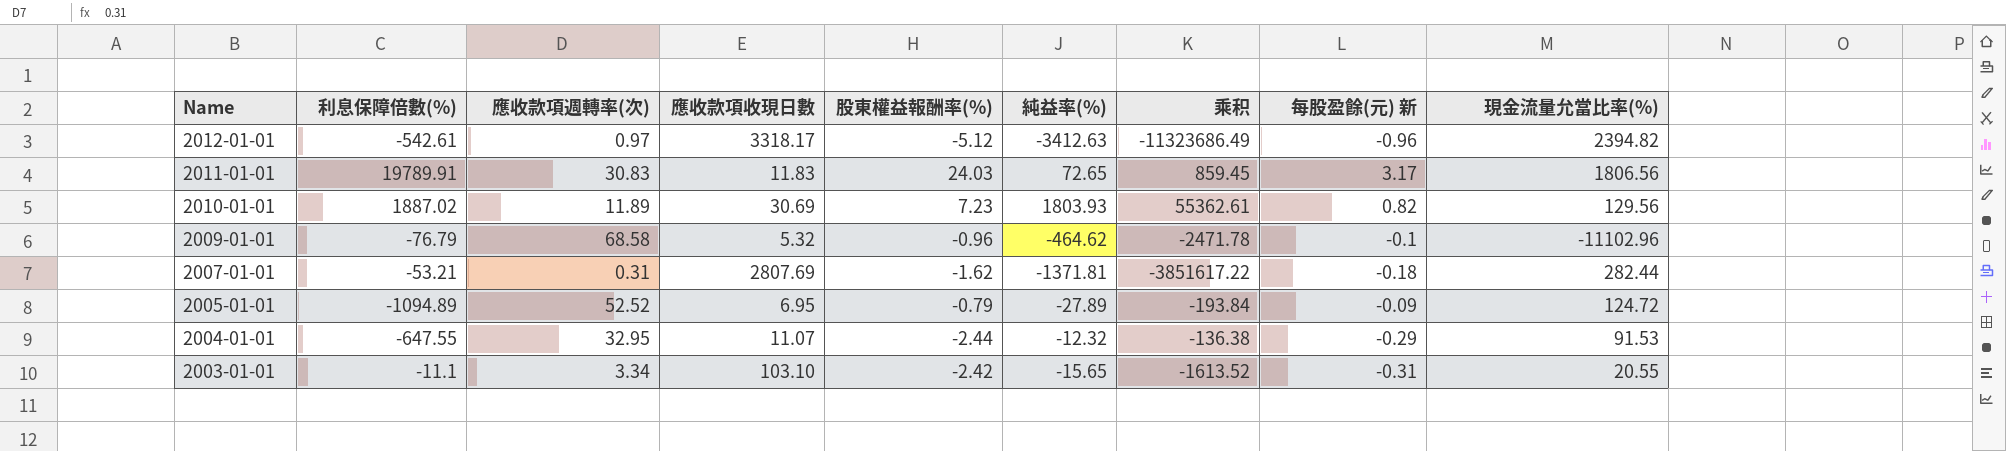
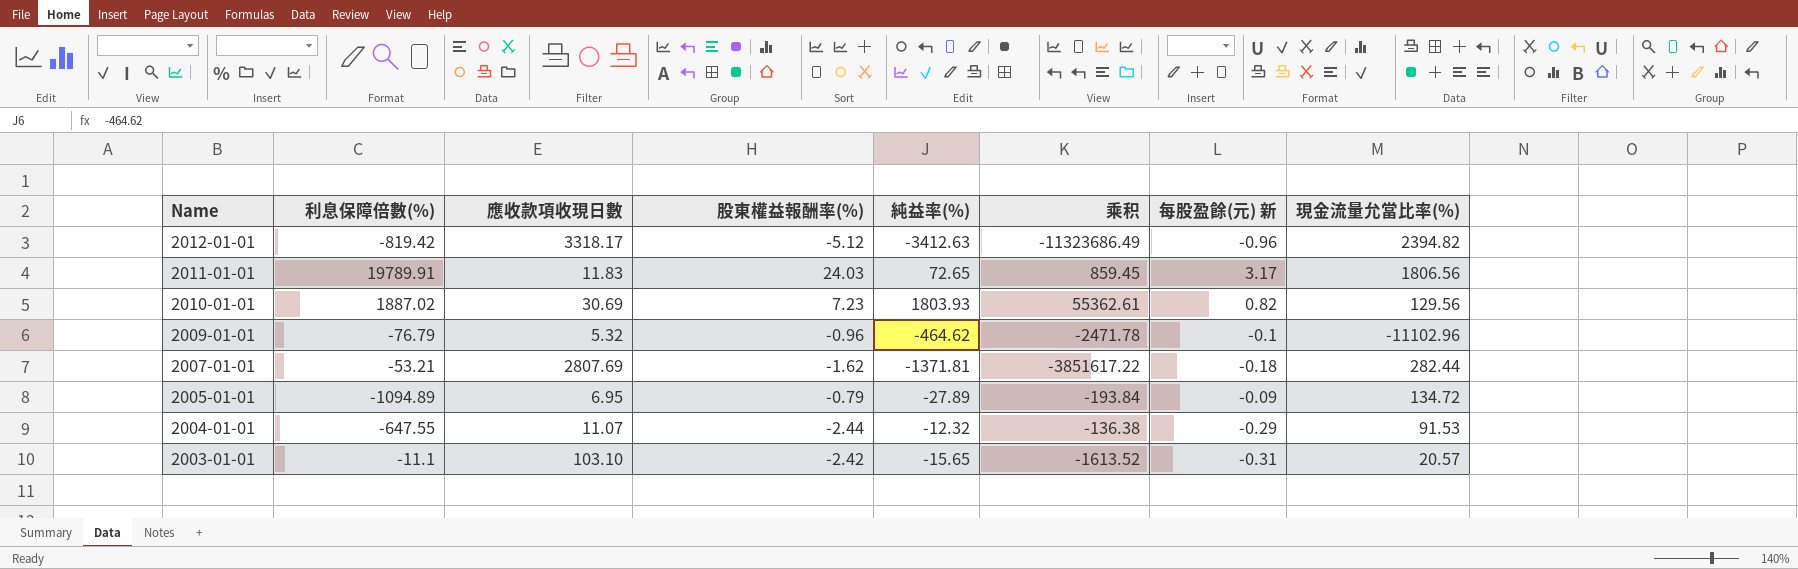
column 應收款項週轉率(次) | position: 3 -> none
2012-01-01 | 利息保障倍數(%): -542.61 -> -819.42
2005-01-01 | 現金流量允當比率(%): 124.72 -> 134.72
2003-01-01 | 現金流量允當比率(%): 20.55 -> 20.57

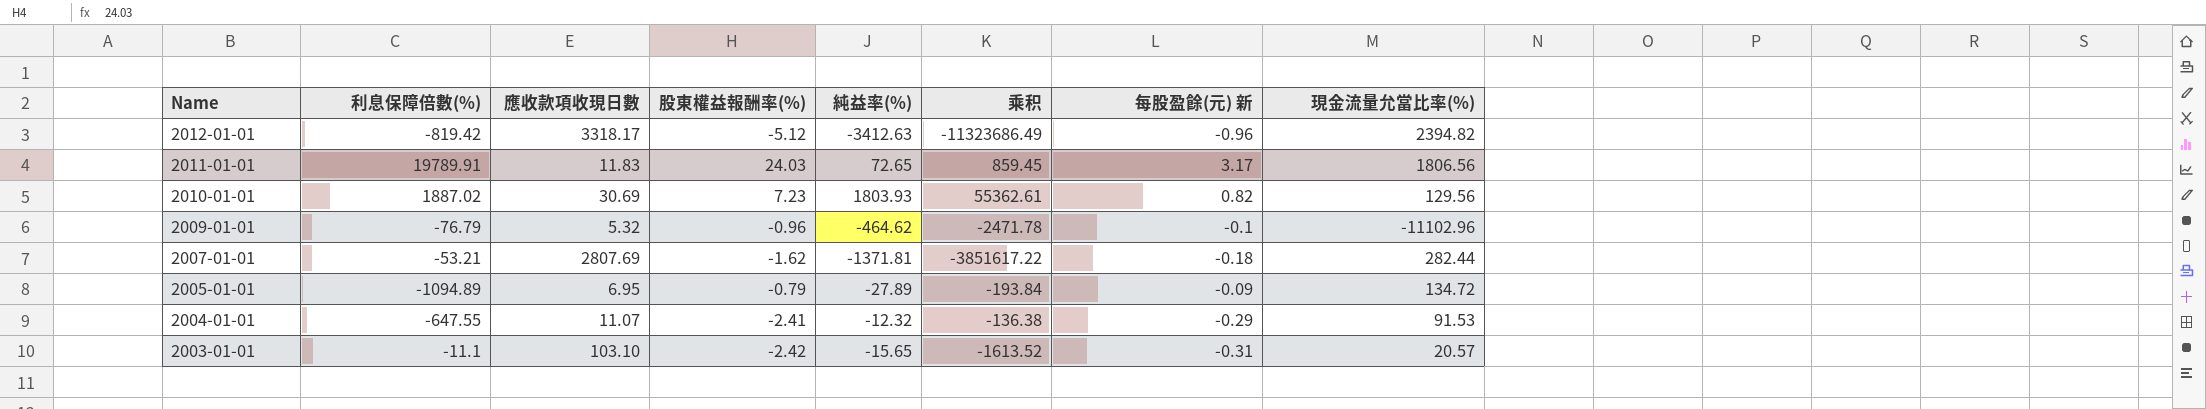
2004-01-01 | 股東權益報酬率(%): -2.44 -> -2.41

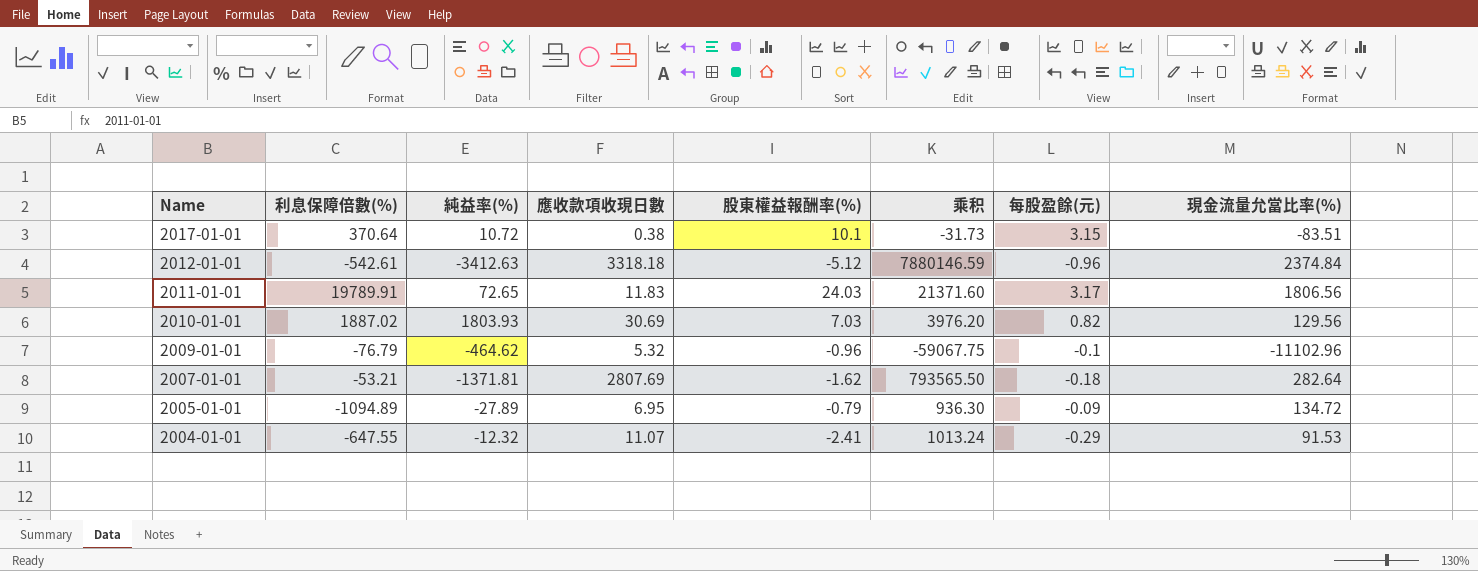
column 純益率(%) | position: 5 -> 3
column 乘积 | formula: [應收款項收現日數] * [純益率(%)] -> [應收款項收現日數] * [現金流量允當比率(%)]
column name: 每股盈餘(元) 新 -> 每股盈餘(元)
row 2003-01-01: -11.1 | 103.10 | -2.42 | -15.65 | -1613.52 | -0.31 | 20.57 -> none
row 2017-01-01: none -> 370.64 | 10.72 | 0.38 | 10.1 | -31.73 | 3.15 | -83.51
2012-01-01 | 利息保障倍數(%): -819.42 -> -542.61
2012-01-01 | 應收款項收現日數: 3318.17 -> 3318.18
2012-01-01 | 現金流量允當比率(%): 2394.82 -> 2374.84
2010-01-01 | 股東權益報酬率(%): 7.23 -> 7.03
2007-01-01 | 現金流量允當比率(%): 282.44 -> 282.64

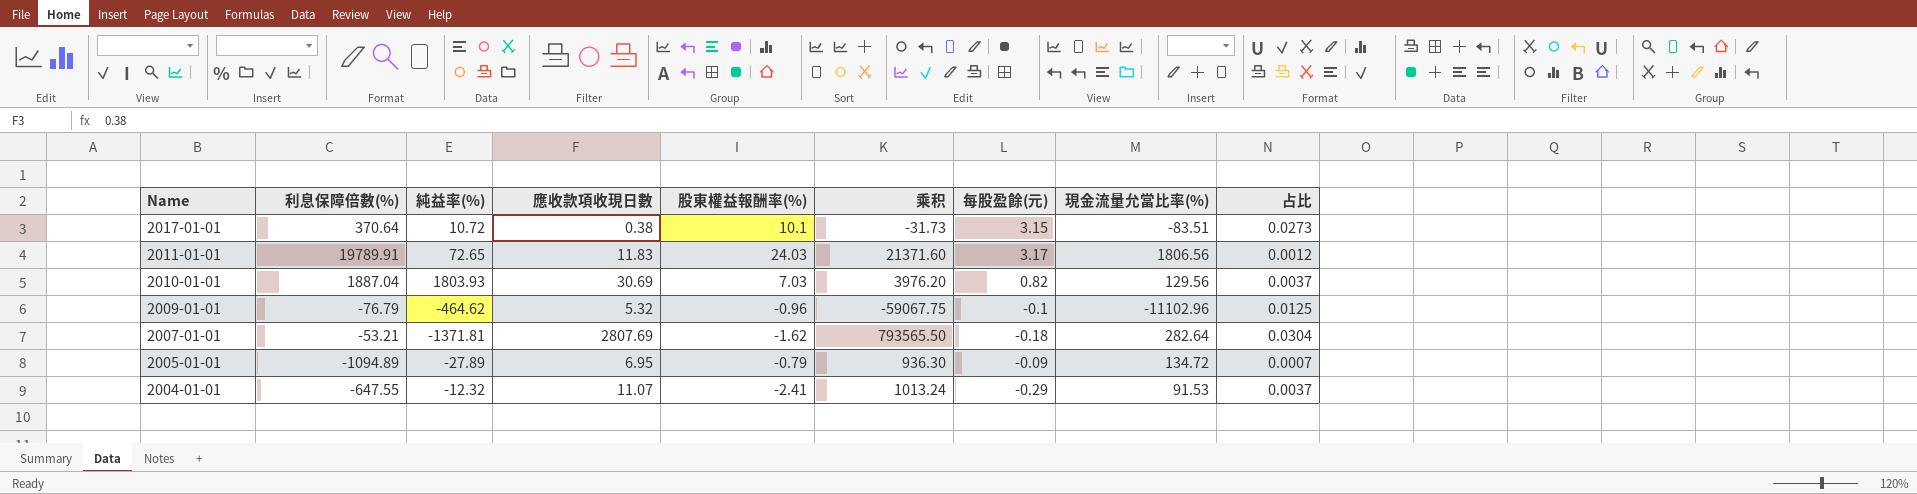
column 占比 | formula: none -> [股東權益報酬率(%)] / [利息保障倍數(%)]
row 2012-01-01: -542.61 | -3412.63 | 3318.18 | -5.12 | 7880146.59 | -0.96 | 2374.84 -> none
2010-01-01 | 利息保障倍數(%): 1887.02 -> 1887.04

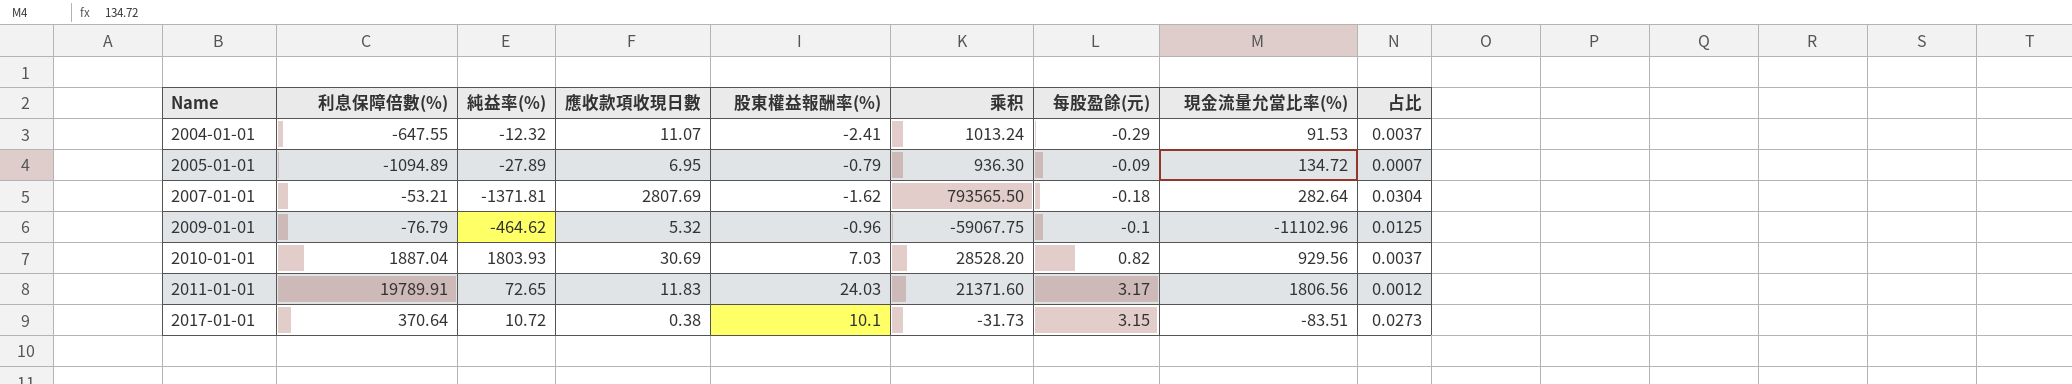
row order: Name descending -> Name ascending
2010-01-01 | 乘积: 3976.20 -> 28528.20
2010-01-01 | 現金流量允當比率(%): 129.56 -> 929.56

